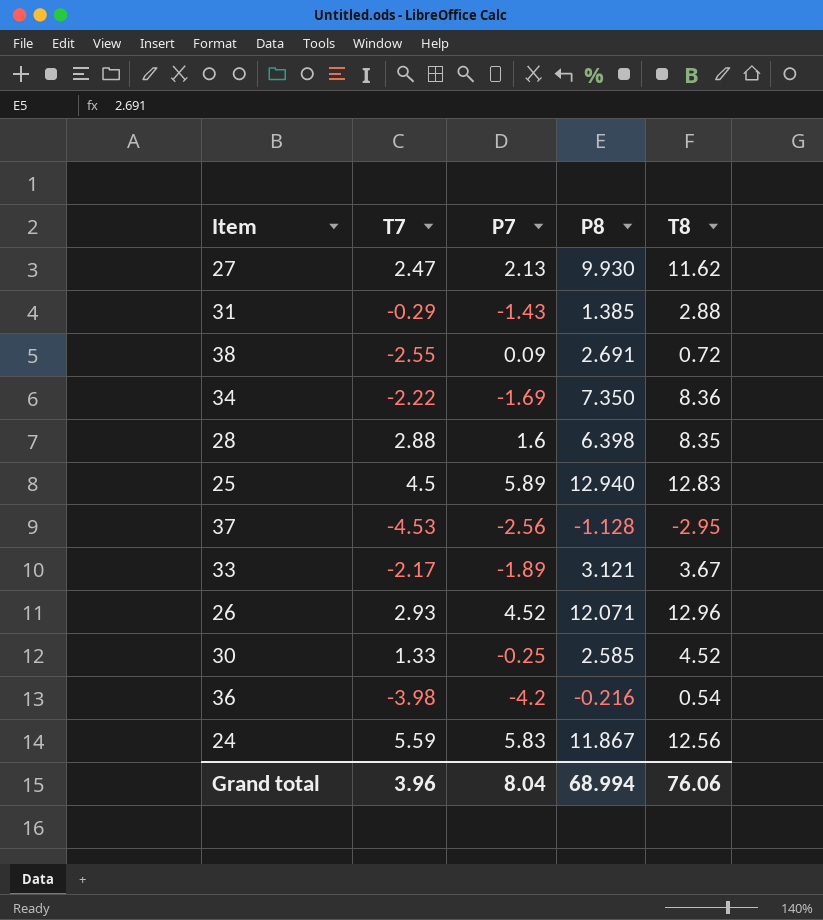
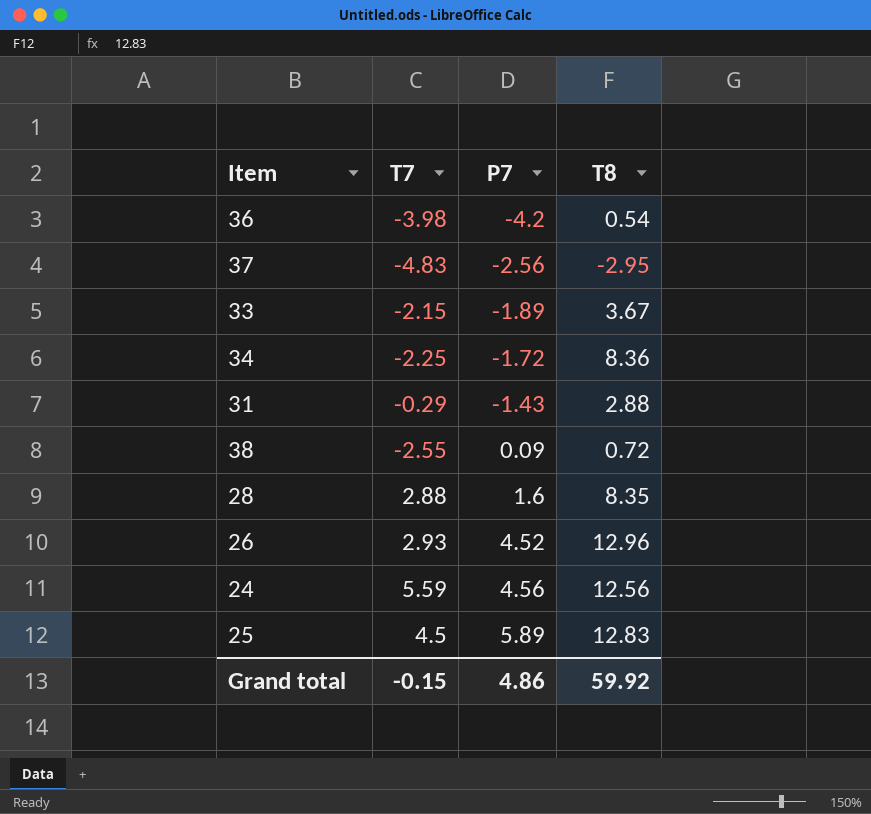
row order: none -> P7 ascending
column P8 | position: 4 -> none
row 27: 2.47 | 2.13 | 9.930 | 11.62 -> none
row 30: 1.33 | -0.25 | 2.585 | 4.52 -> none
37 | T7: -4.53 -> -4.83
33 | T7: -2.17 -> -2.15
34 | T7: -2.22 -> -2.25
34 | P7: -1.69 -> -1.72
24 | P7: 5.83 -> 4.56
Grand total | T7: 3.96 -> -0.15
Grand total | P7: 8.04 -> 4.86
Grand total | T8: 76.06 -> 59.92

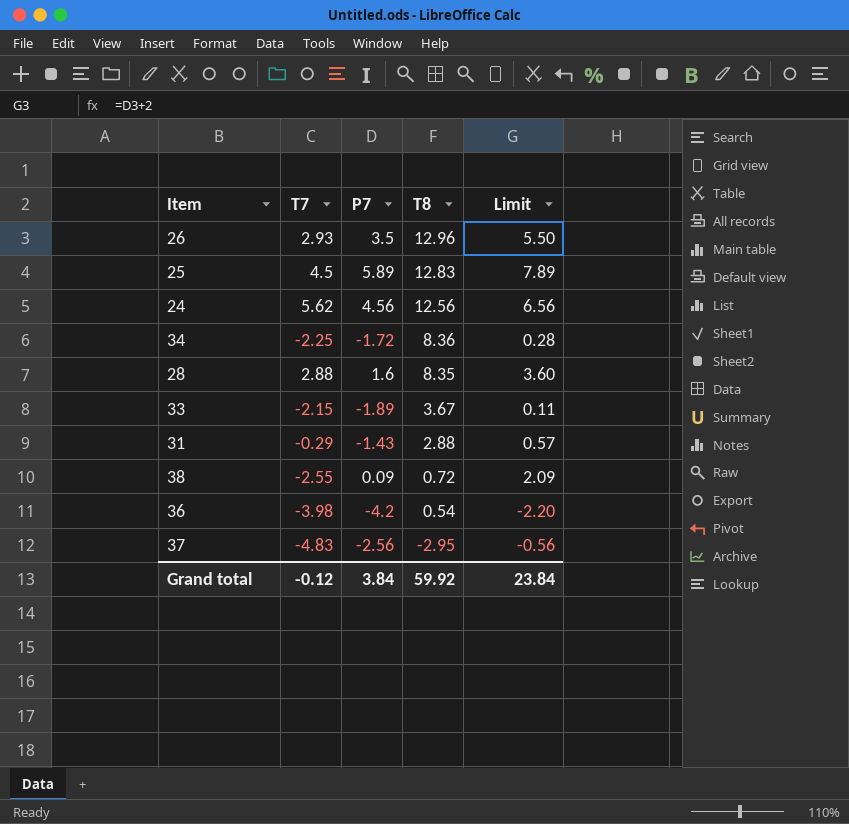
row order: P7 ascending -> T8 descending
column Limit | formula: none -> [P7] + 2
26 | P7: 4.52 -> 3.5
24 | T7: 5.59 -> 5.62
Grand total | T7: -0.15 -> -0.12
Grand total | P7: 4.86 -> 3.84

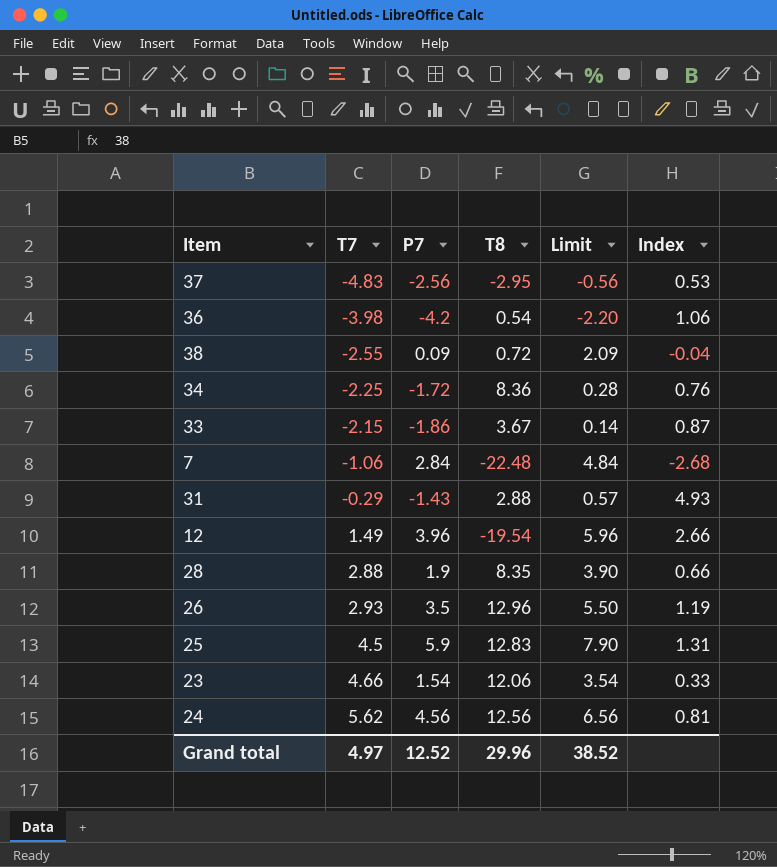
row order: T8 descending -> T7 ascending
column Index | formula: none -> [P7] / [T7]
33 | P7: -1.89 -> -1.86
33 | Limit: 0.11 -> 0.14
row 7: none -> -1.06 | 2.84 | -22.48 | 4.84 | -2.68
row 12: none -> 1.49 | 3.96 | -19.54 | 5.96 | 2.66
28 | P7: 1.6 -> 1.9
28 | Limit: 3.60 -> 3.90
25 | P7: 5.89 -> 5.9
25 | Limit: 7.89 -> 7.90
row 23: none -> 4.66 | 1.54 | 12.06 | 3.54 | 0.33
Grand total | T7: -0.12 -> 4.97
Grand total | P7: 3.84 -> 12.52
Grand total | T8: 59.92 -> 29.96
Grand total | Limit: 23.84 -> 38.52

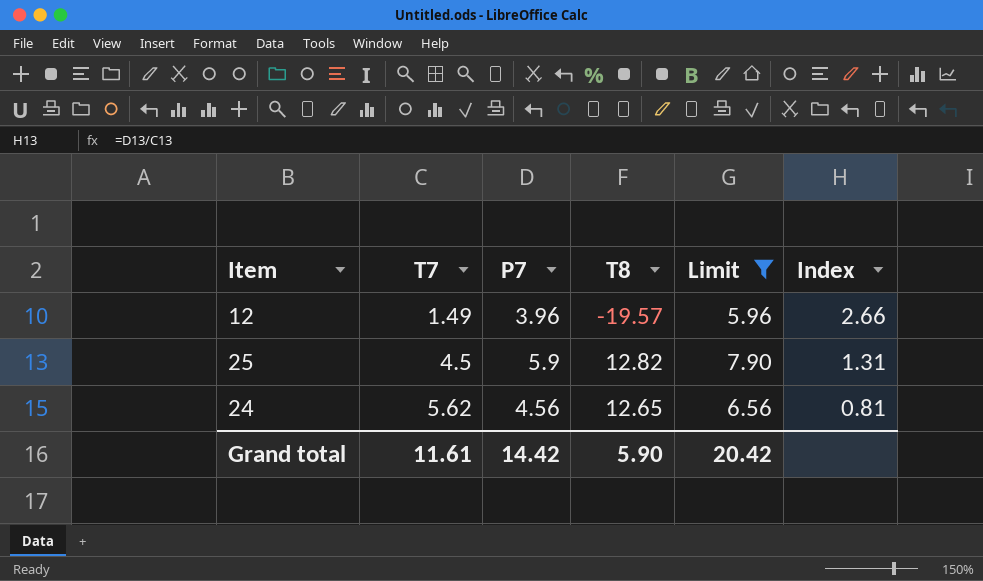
filter: none -> Limit >= 5.96
12 | T8: -19.54 -> -19.57
25 | T8: 12.83 -> 12.82
24 | T8: 12.56 -> 12.65
Grand total | T7: 4.97 -> 11.61
Grand total | P7: 12.52 -> 14.42
Grand total | T8: 29.96 -> 5.90
Grand total | Limit: 38.52 -> 20.42

